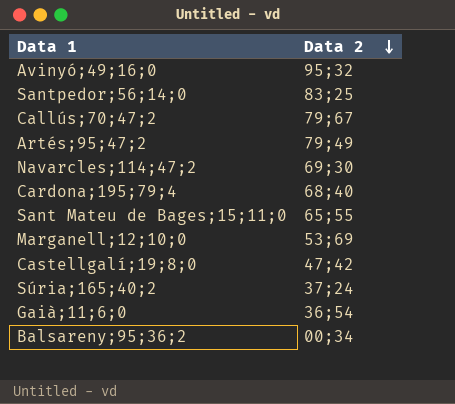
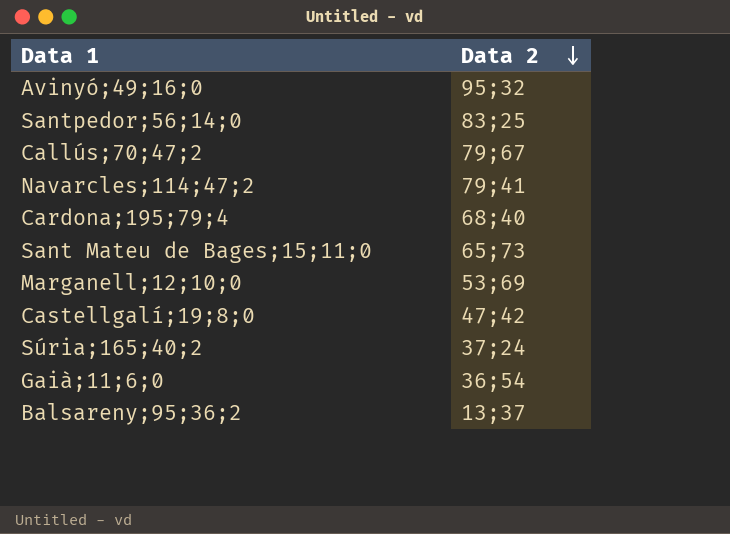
row Artés;95;47;2: 79;49 -> none
Navarcles;114;47;2 | Data 2: 69;30 -> 79;41
Sant Mateu de Bages;15;11;0 | Data 2: 65;55 -> 65;73
Balsareny;95;36;2 | Data 2: 00;34 -> 13;37

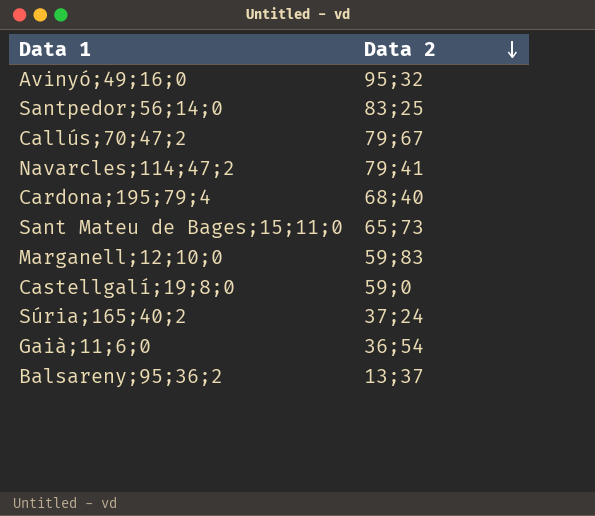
Marganell;12;10;0 | Data 2: 53;69 -> 59;83
Castellgalí;19;8;0 | Data 2: 47;42 -> 59;0

